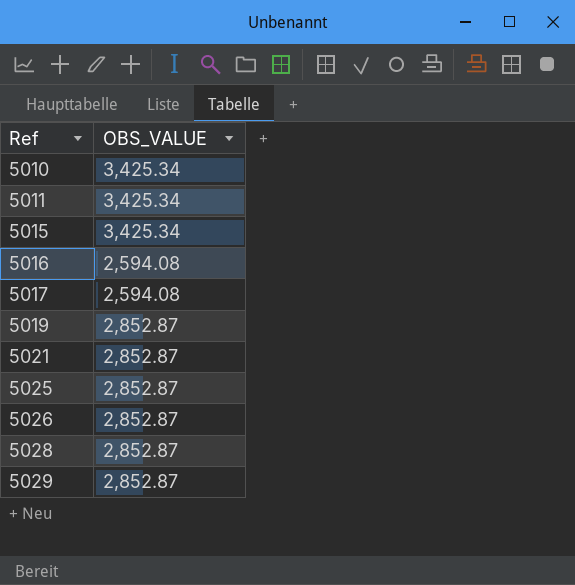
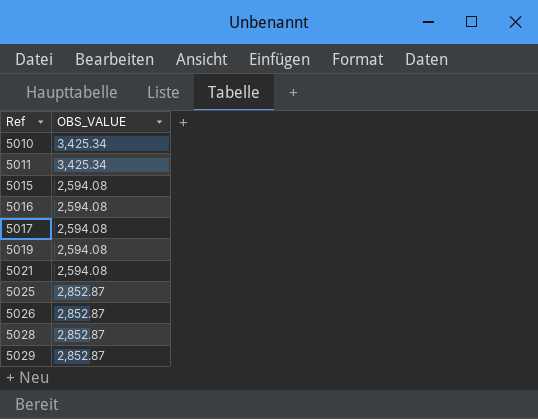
5015 | OBS_VALUE: 3,425.34 -> 2,594.08
5019 | OBS_VALUE: 2,852.87 -> 2,594.08
5021 | OBS_VALUE: 2,852.87 -> 2,594.08

